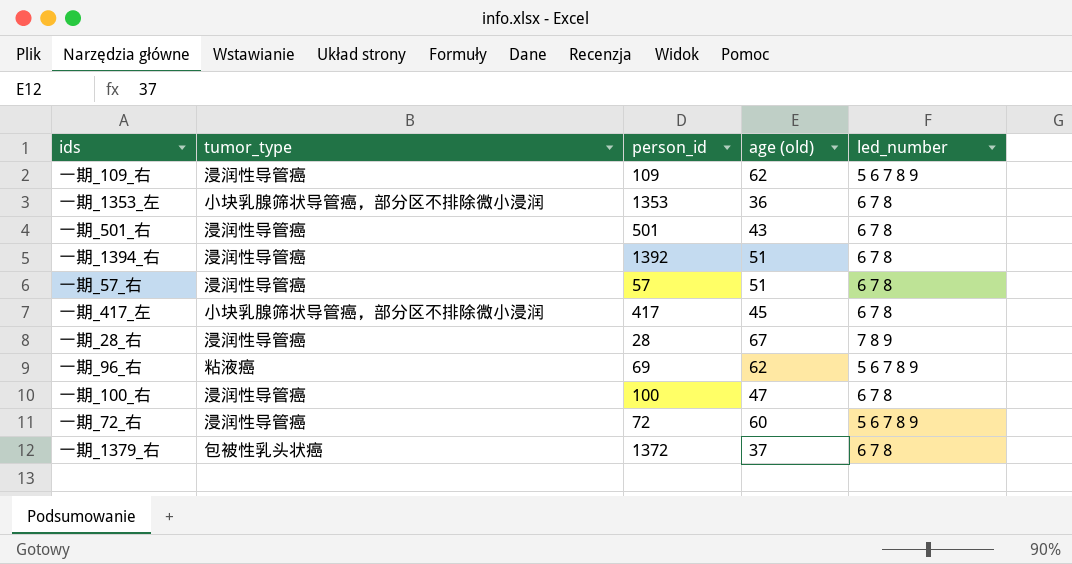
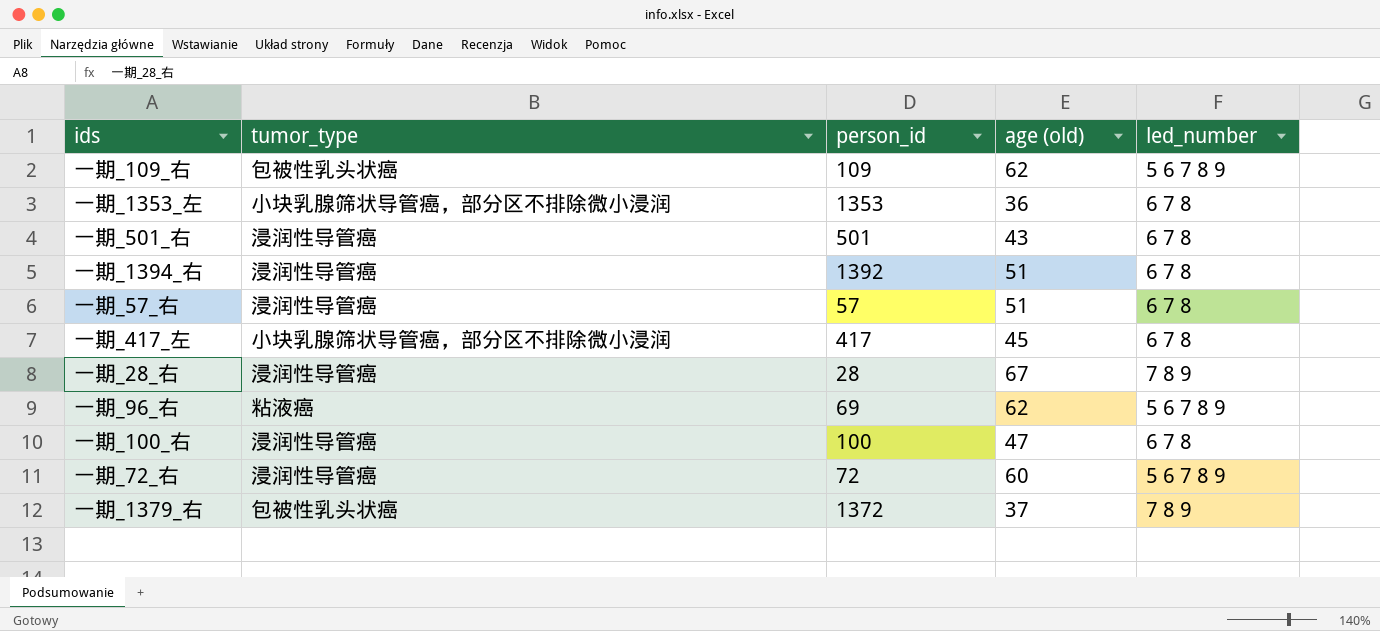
一期_109_右 | tumor_type: 浸润性导管癌 -> 包被性乳头状癌
一期_1379_右 | led_number: 6 7 8 -> 7 8 9

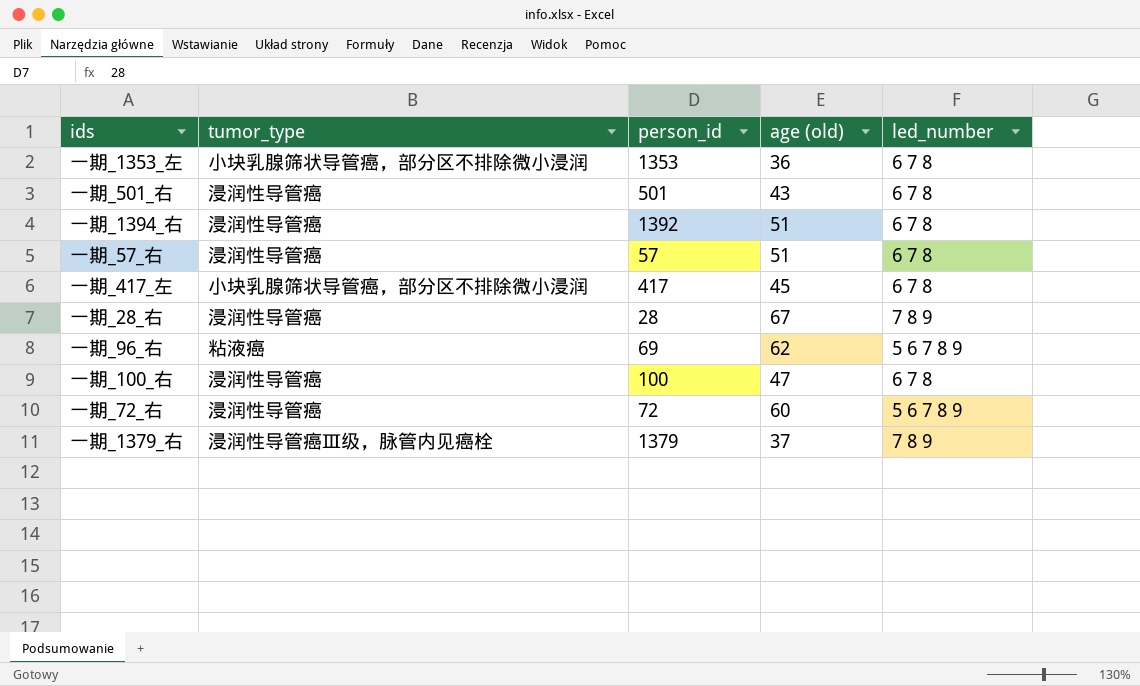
row 一期_109_右: 包被性乳头状癌 | 109 | 62 | 5 6 7 8 9 -> none
一期_1379_右 | tumor_type: 包被性乳头状癌 -> 浸润性导管癌Ⅲ级，脉管内见癌栓
一期_1379_右 | person_id: 1372 -> 1379

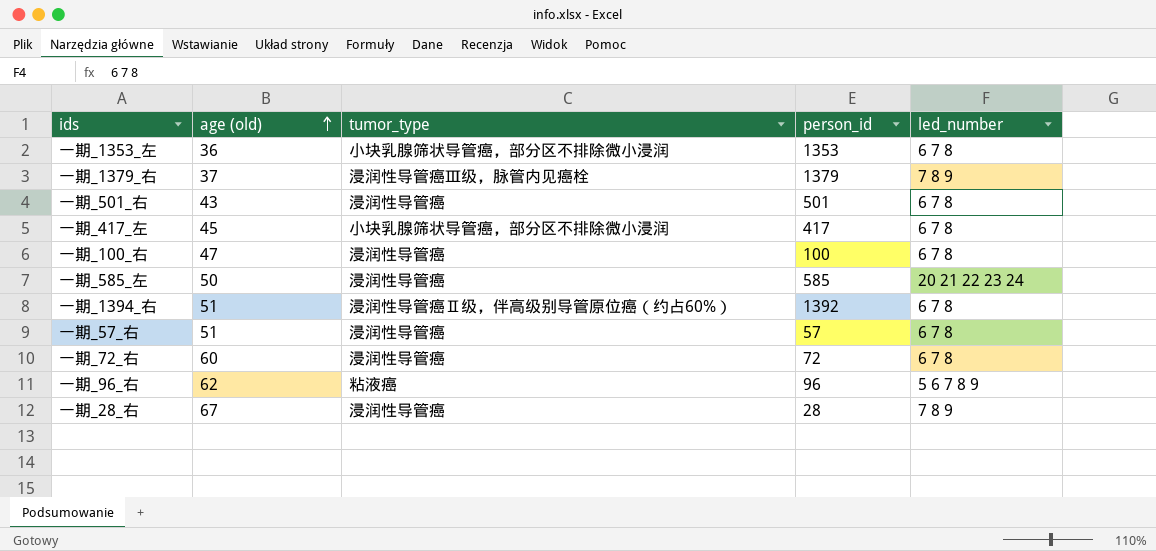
row order: none -> age (old) ascending
column age (old) | position: 4 -> 2
row 一期_585_左: none -> 50 | 浸润性导管癌 | 585 | 20 21 22 23 24
一期_1394_右 | tumor_type: 浸润性导管癌 -> 浸润性导管癌Ⅱ级，伴高级别导管原位癌（约占60%）
一期_72_右 | led_number: 5 6 7 8 9 -> 6 7 8
一期_96_右 | person_id: 69 -> 96

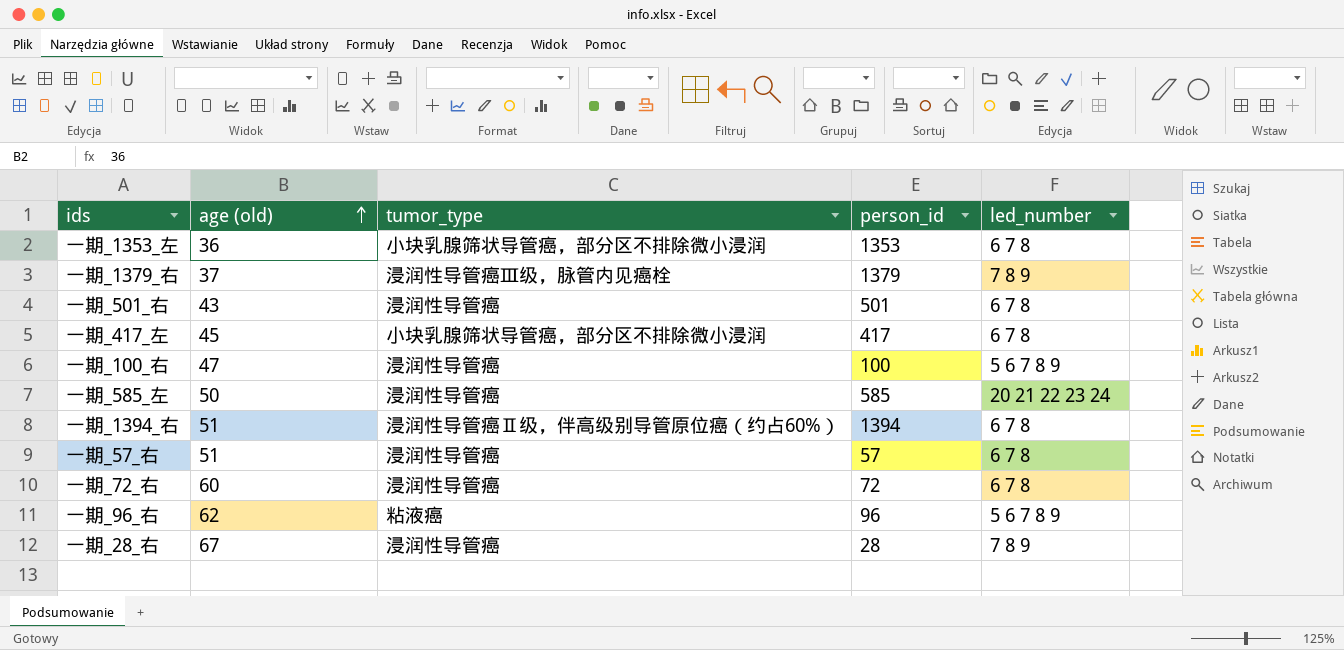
一期_100_右 | led_number: 6 7 8 -> 5 6 7 8 9
一期_1394_右 | person_id: 1392 -> 1394

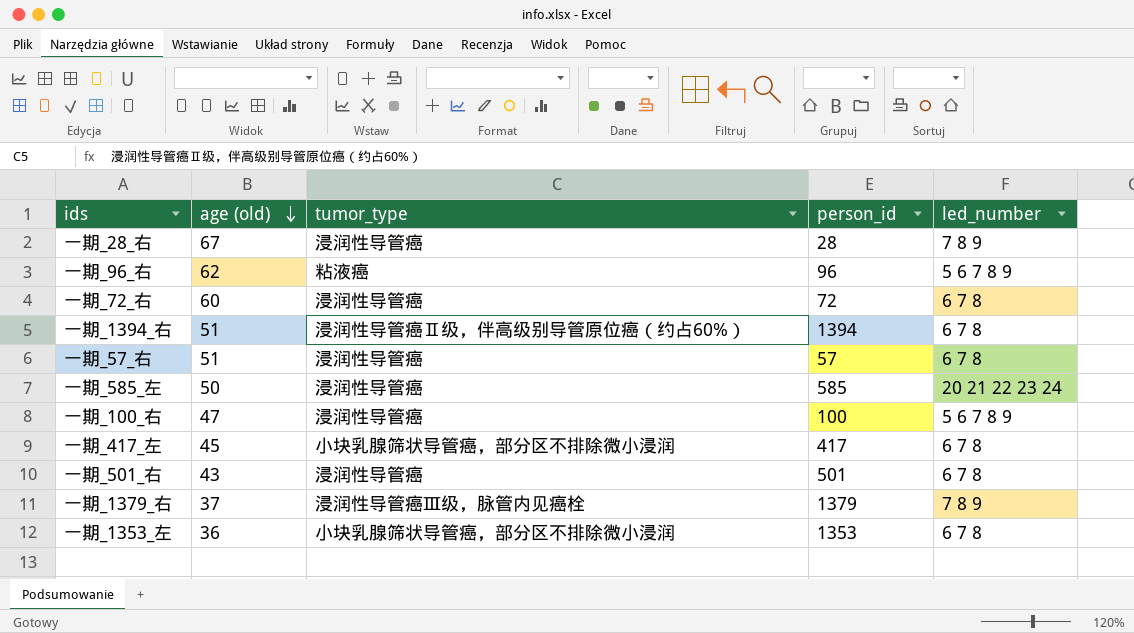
row order: age (old) ascending -> age (old) descending

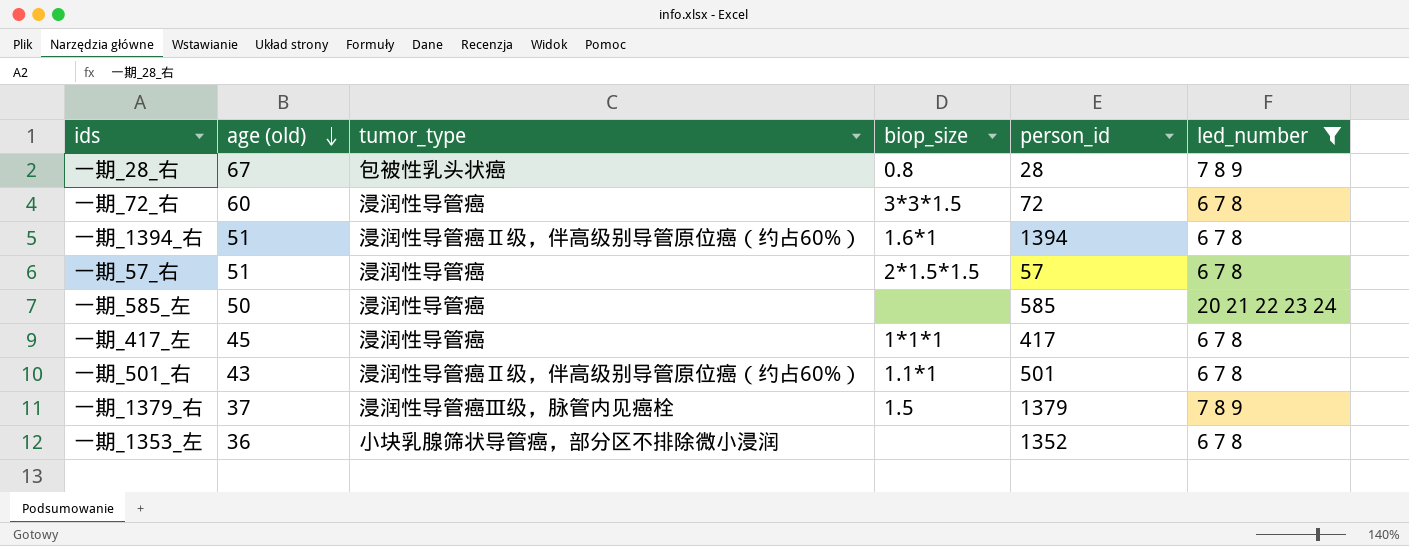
filter: none -> led_number != 5 6 7 8 9
column biop_size | position: none -> 4
一期_28_右 | tumor_type: 浸润性导管癌 -> 包被性乳头状癌
一期_417_左 | tumor_type: 小块乳腺筛状导管癌，部分区不排除微小浸润 -> 浸润性导管癌
一期_501_右 | tumor_type: 浸润性导管癌 -> 浸润性导管癌Ⅱ级，伴高级别导管原位癌（约占60%）
一期_1353_左 | person_id: 1353 -> 1352

